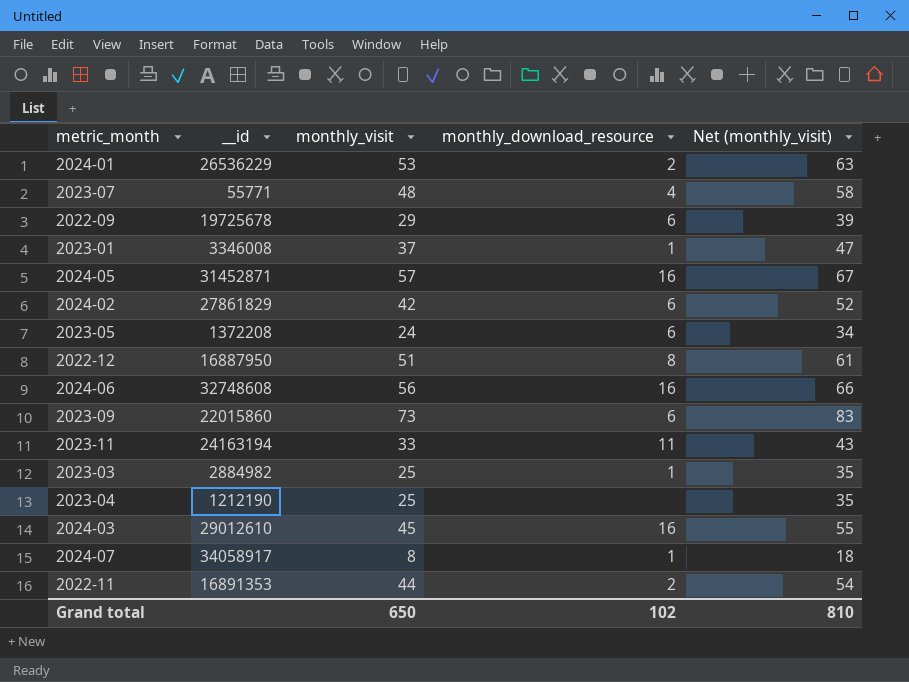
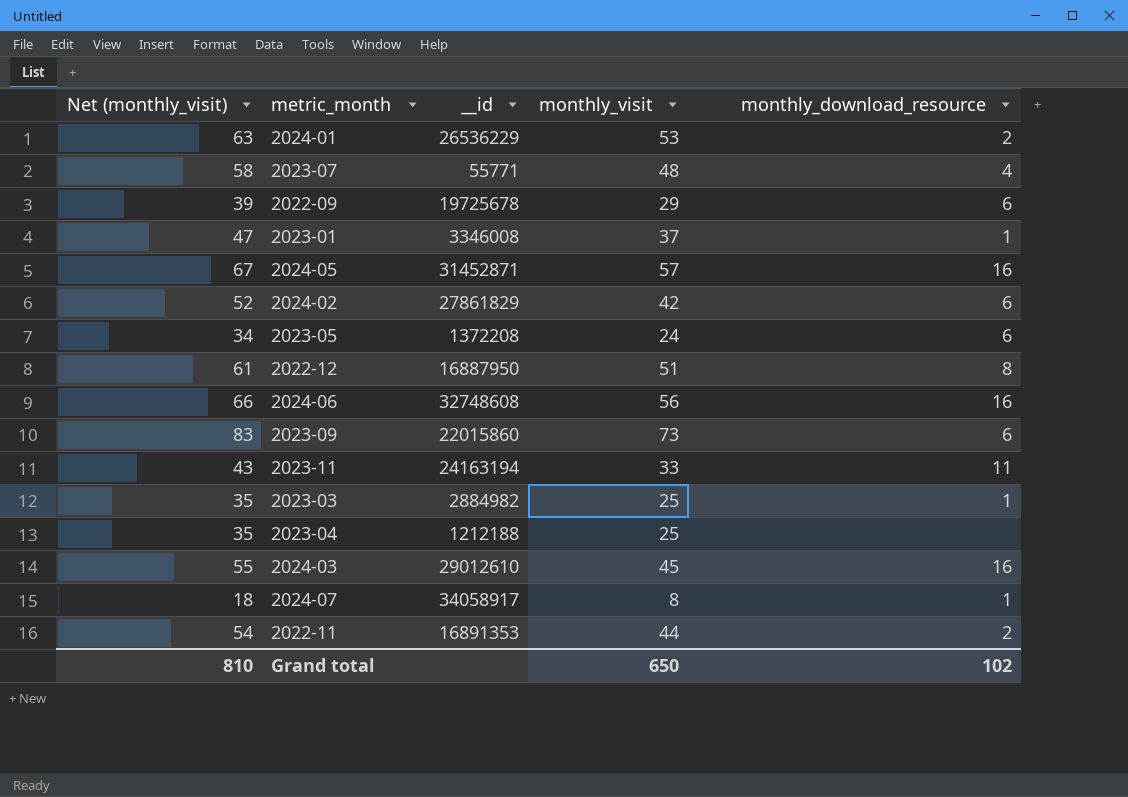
column Net (monthly_visit) | position: 5 -> 1
2023-04 | __id: 1212190 -> 1212188

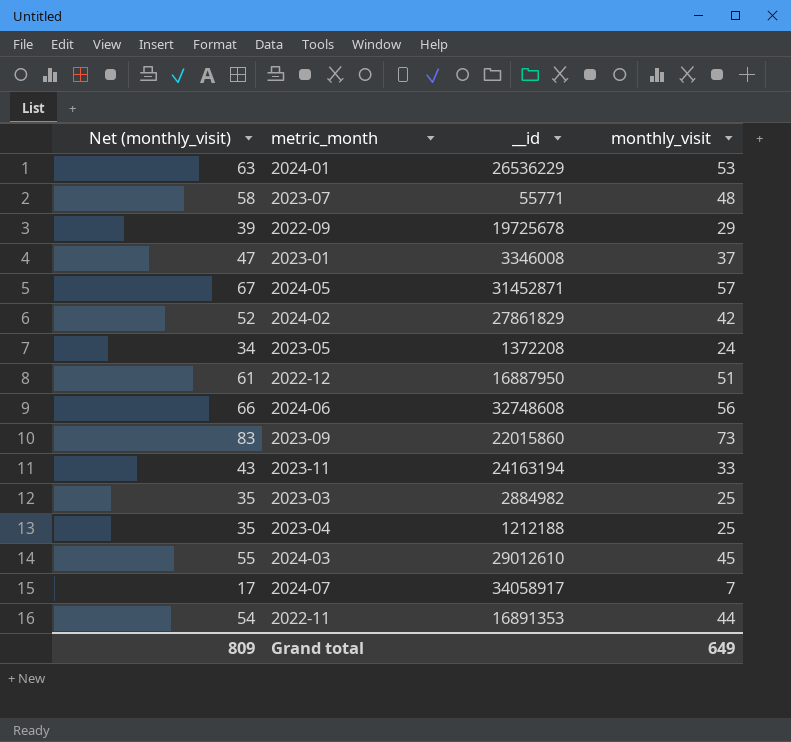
column monthly_download_resource | position: 5 -> none
2024-07 | Net (monthly_visit): 18 -> 17
2024-07 | monthly_visit: 8 -> 7
Grand total | Net (monthly_visit): 810 -> 809
Grand total | monthly_visit: 650 -> 649

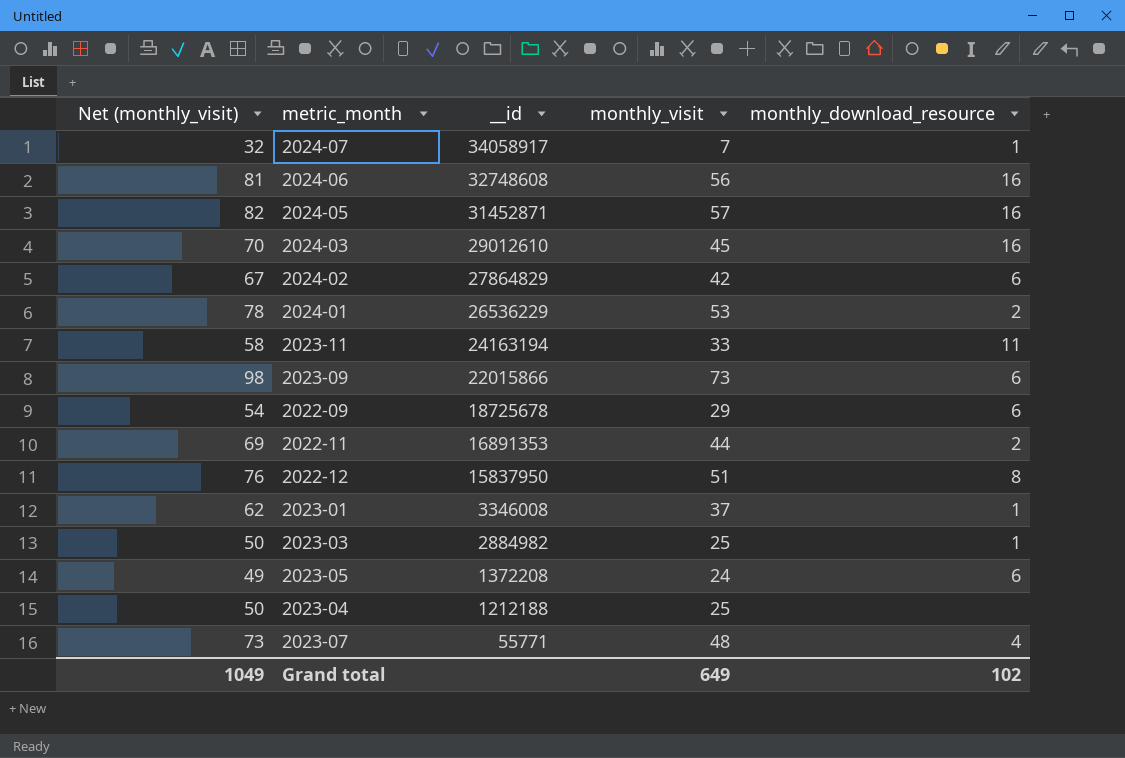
row order: none -> __id descending
column Net (monthly_visit) | formula: [monthly_visit] + 10 -> [monthly_visit] + 25
column monthly_download_resource | position: none -> 5
2024-02 | __id: 27861829 -> 27864829
2023-09 | __id: 22015860 -> 22015866
2022-09 | __id: 19725678 -> 18725678
2022-12 | __id: 16887950 -> 15837950
Grand total | Net (monthly_visit): 809 -> 1049

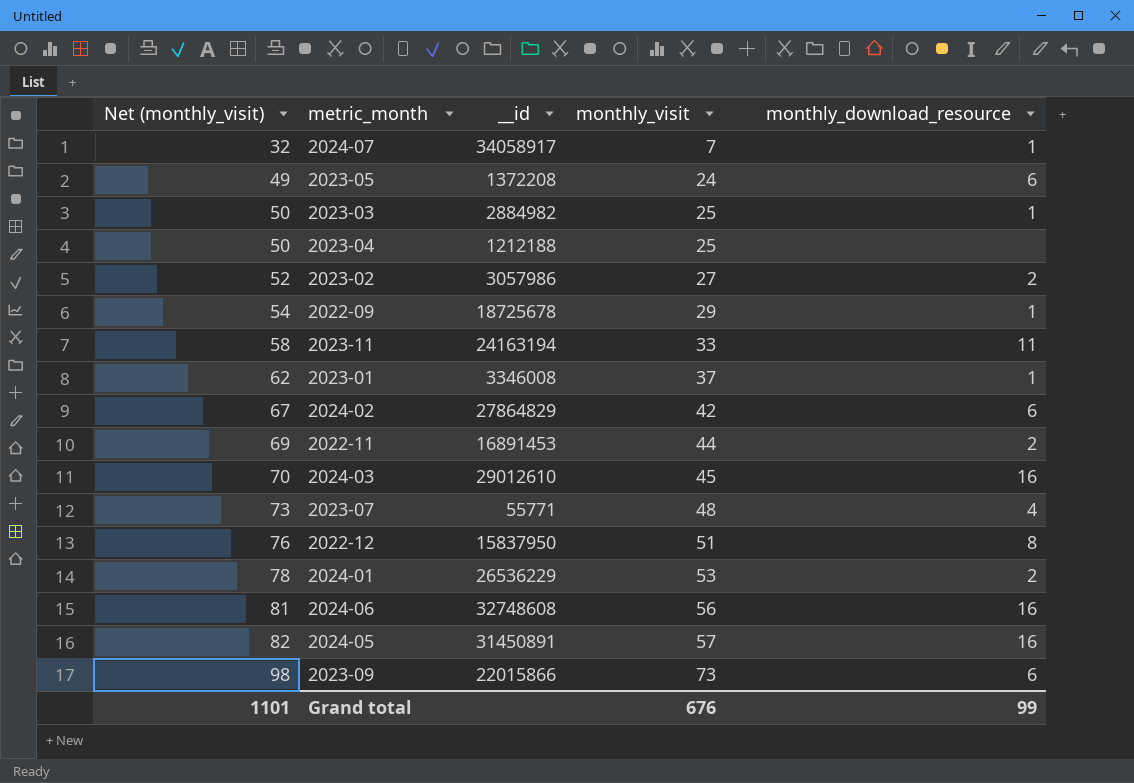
row order: __id descending -> Net (monthly_visit) ascending
row 2023-02: none -> 52 | 3057986 | 27 | 2
2022-09 | monthly_download_resource: 6 -> 1
2022-11 | __id: 16891353 -> 16891453
2024-05 | __id: 31452871 -> 31450891
Grand total | Net (monthly_visit): 1049 -> 1101
Grand total | monthly_visit: 649 -> 676
Grand total | monthly_download_resource: 102 -> 99

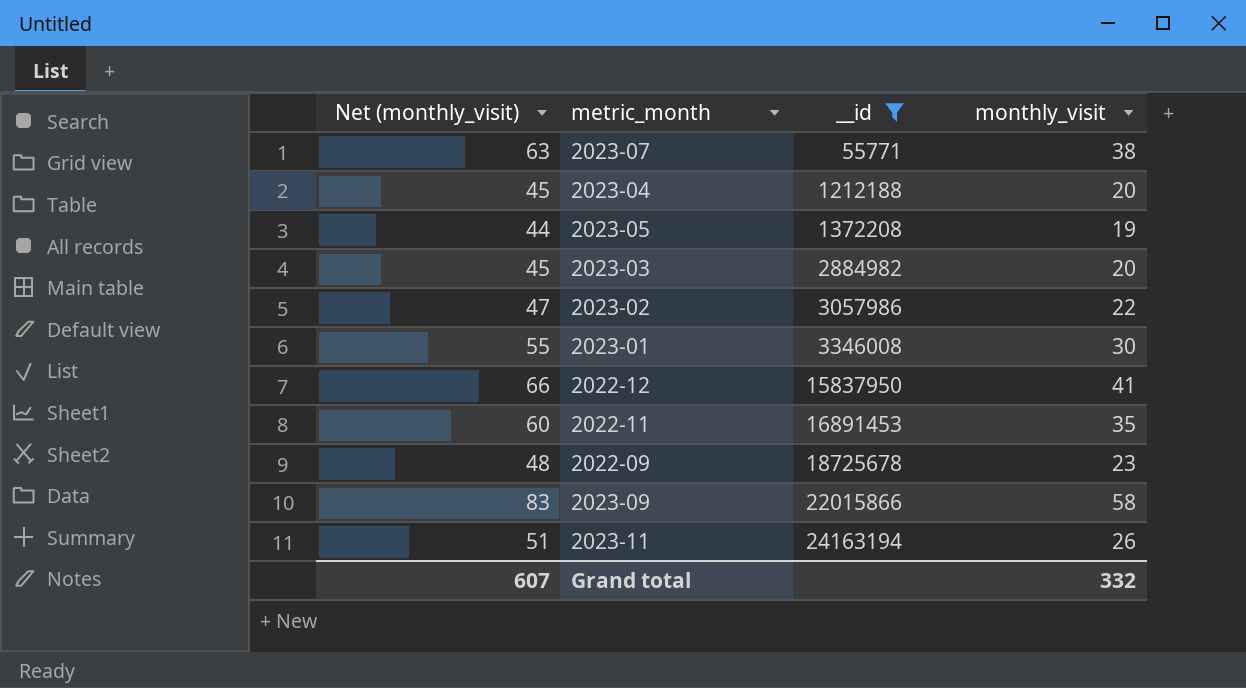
filter: none -> __id <= 24163194
row order: Net (monthly_visit) ascending -> __id ascending
column monthly_download_resource | position: 5 -> none
2023-07 | Net (monthly_visit): 73 -> 63
2023-07 | monthly_visit: 48 -> 38
2023-04 | Net (monthly_visit): 50 -> 45
2023-04 | monthly_visit: 25 -> 20
2023-05 | Net (monthly_visit): 49 -> 44
2023-05 | monthly_visit: 24 -> 19
2023-03 | Net (monthly_visit): 50 -> 45
2023-03 | monthly_visit: 25 -> 20
2023-02 | Net (monthly_visit): 52 -> 47
2023-02 | monthly_visit: 27 -> 22
2023-01 | Net (monthly_visit): 62 -> 55
2023-01 | monthly_visit: 37 -> 30
2022-12 | Net (monthly_visit): 76 -> 66
2022-12 | monthly_visit: 51 -> 41
2022-11 | Net (monthly_visit): 69 -> 60
2022-11 | monthly_visit: 44 -> 35
2022-09 | Net (monthly_visit): 54 -> 48
2022-09 | monthly_visit: 29 -> 23
2023-09 | Net (monthly_visit): 98 -> 83
2023-09 | monthly_visit: 73 -> 58
2023-11 | Net (monthly_visit): 58 -> 51
2023-11 | monthly_visit: 33 -> 26
Grand total | Net (monthly_visit): 1101 -> 607
Grand total | monthly_visit: 676 -> 332

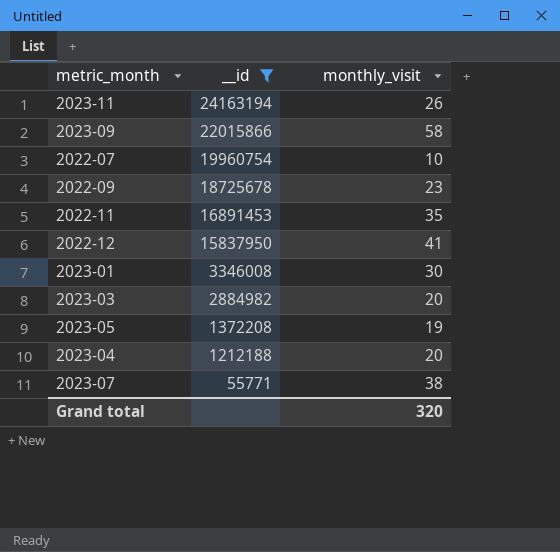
row order: __id ascending -> __id descending
column Net (monthly_visit) | formula: [monthly_visit] + 25 -> none
row 2023-02: 47 | 3057986 | 22 -> none
row 2022-07: none -> 19960754 | 10
Grand total | monthly_visit: 332 -> 320

